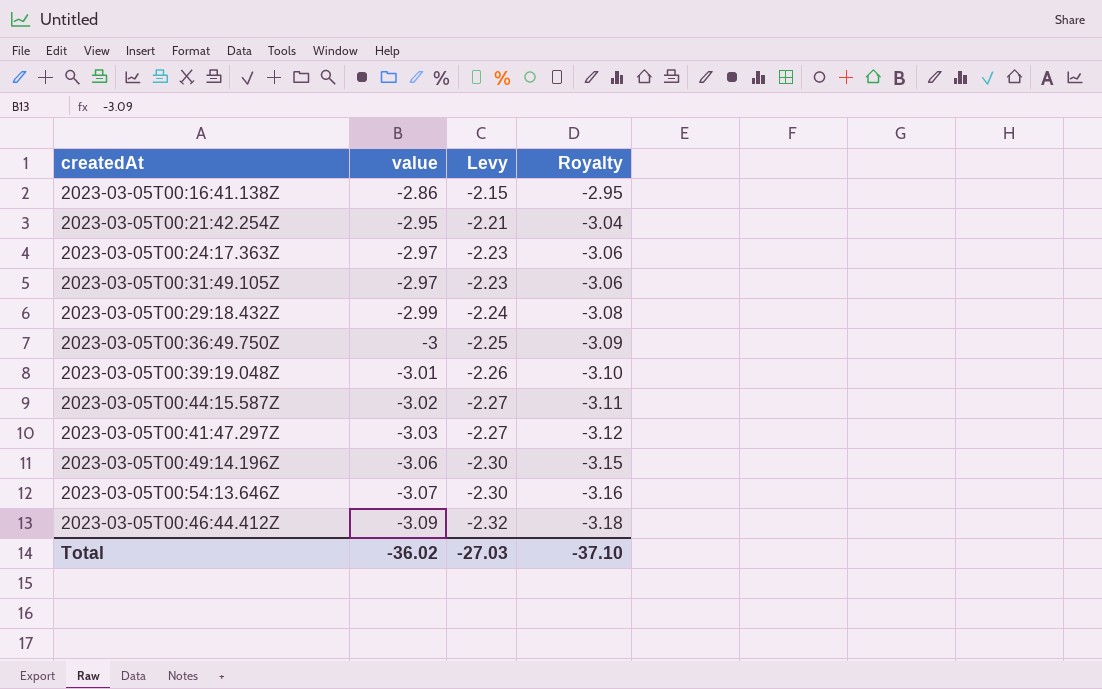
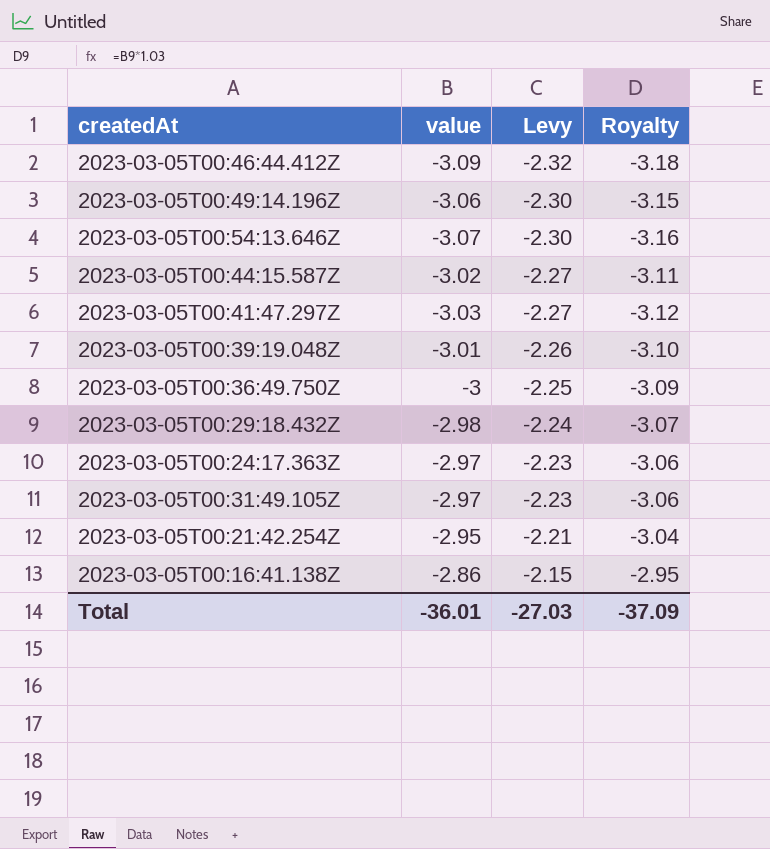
row order: value descending -> Levy ascending
2023-03-05T00:29:18.432Z | value: -2.99 -> -2.98
2023-03-05T00:29:18.432Z | Royalty: -3.08 -> -3.07
Total | value: -36.02 -> -36.01
Total | Royalty: -37.10 -> -37.09

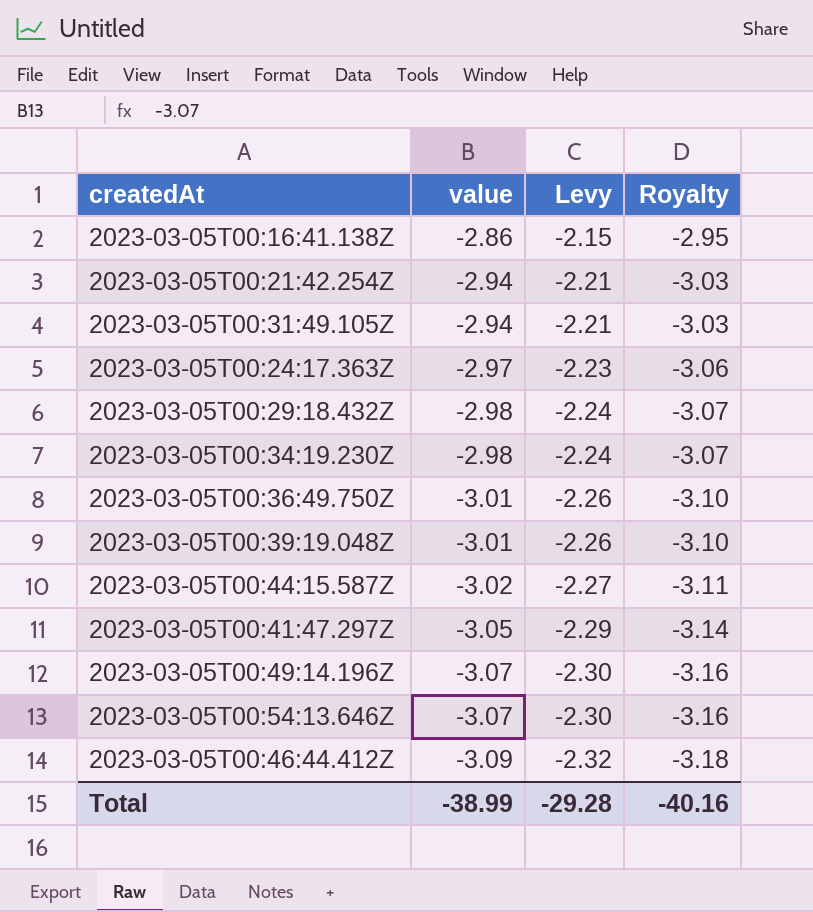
row order: Levy ascending -> value descending
2023-03-05T00:21:42.254Z | value: -2.95 -> -2.94
2023-03-05T00:21:42.254Z | Royalty: -3.04 -> -3.03
2023-03-05T00:31:49.105Z | value: -2.97 -> -2.94
2023-03-05T00:31:49.105Z | Levy: -2.23 -> -2.21
2023-03-05T00:31:49.105Z | Royalty: -3.06 -> -3.03
row 2023-03-05T00:34:19.230Z: none -> -2.98 | -2.24 | -3.07
2023-03-05T00:36:49.750Z | value: -3 -> -3.01
2023-03-05T00:36:49.750Z | Levy: -2.25 -> -2.26
2023-03-05T00:36:49.750Z | Royalty: -3.09 -> -3.10
2023-03-05T00:41:47.297Z | value: -3.03 -> -3.05
2023-03-05T00:41:47.297Z | Levy: -2.27 -> -2.29
2023-03-05T00:41:47.297Z | Royalty: -3.12 -> -3.14
2023-03-05T00:49:14.196Z | value: -3.06 -> -3.07
2023-03-05T00:49:14.196Z | Royalty: -3.15 -> -3.16
Total | value: -36.01 -> -38.99
Total | Levy: -27.03 -> -29.28
Total | Royalty: -37.09 -> -40.16

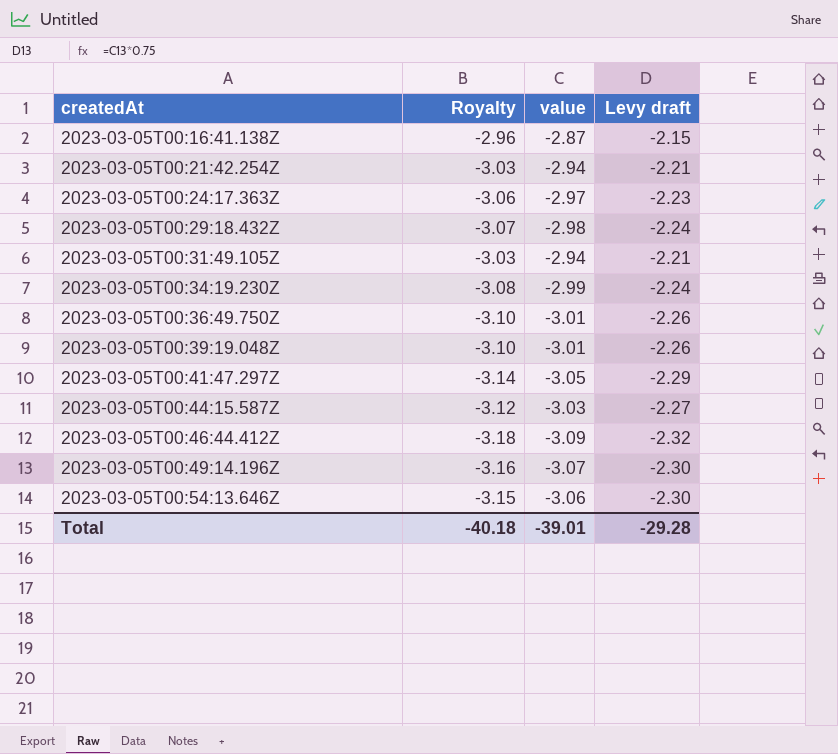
row order: value descending -> createdAt ascending
column Royalty | position: 4 -> 2
column name: Levy -> Levy draft
2023-03-05T00:16:41.138Z | Royalty: -2.95 -> -2.96
2023-03-05T00:16:41.138Z | value: -2.86 -> -2.87
2023-03-05T00:34:19.230Z | Royalty: -3.07 -> -3.08
2023-03-05T00:34:19.230Z | value: -2.98 -> -2.99
2023-03-05T00:44:15.587Z | Royalty: -3.11 -> -3.12
2023-03-05T00:44:15.587Z | value: -3.02 -> -3.03
2023-03-05T00:54:13.646Z | Royalty: -3.16 -> -3.15
2023-03-05T00:54:13.646Z | value: -3.07 -> -3.06
Total | Royalty: -40.16 -> -40.18
Total | value: -38.99 -> -39.01

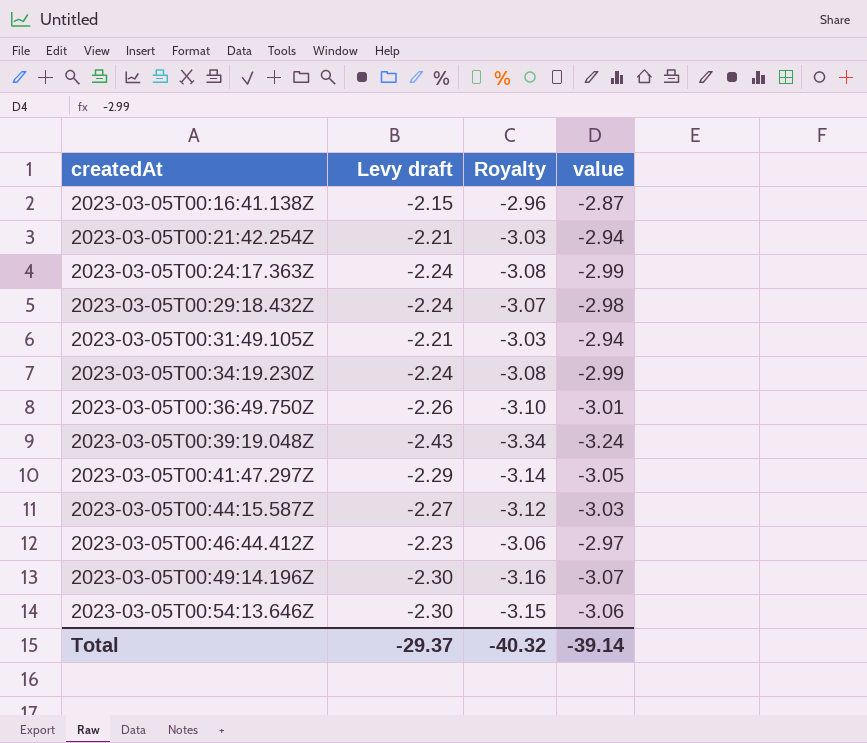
column Levy draft | position: 4 -> 2
2023-03-05T00:24:17.363Z | Levy draft: -2.23 -> -2.24
2023-03-05T00:24:17.363Z | Royalty: -3.06 -> -3.08
2023-03-05T00:24:17.363Z | value: -2.97 -> -2.99
2023-03-05T00:39:19.048Z | Levy draft: -2.26 -> -2.43
2023-03-05T00:39:19.048Z | Royalty: -3.10 -> -3.34
2023-03-05T00:39:19.048Z | value: -3.01 -> -3.24
2023-03-05T00:46:44.412Z | Levy draft: -2.32 -> -2.23
2023-03-05T00:46:44.412Z | Royalty: -3.18 -> -3.06
2023-03-05T00:46:44.412Z | value: -3.09 -> -2.97
Total | Levy draft: -29.28 -> -29.37
Total | Royalty: -40.18 -> -40.32
Total | value: -39.01 -> -39.14

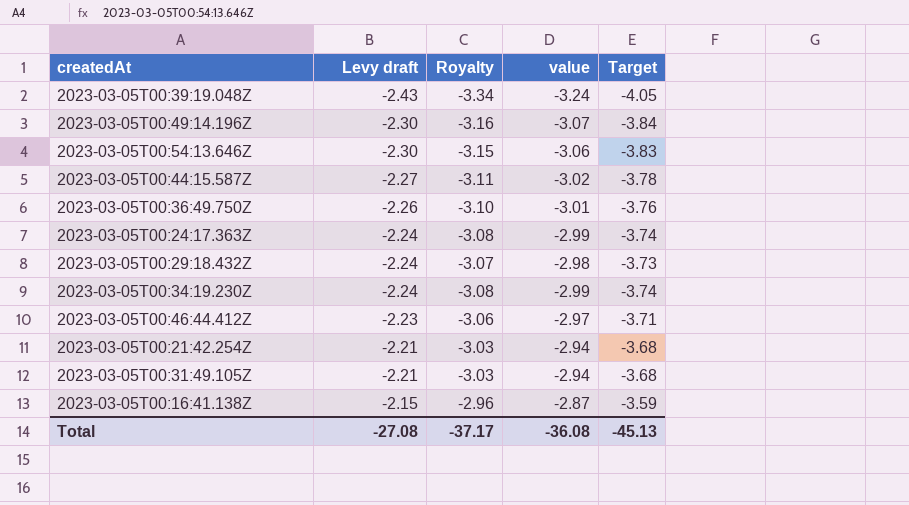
row order: createdAt ascending -> Levy draft ascending
column Target | formula: none -> [value] * 1.25
row 2023-03-05T00:41:47.297Z: -2.29 | -3.14 | -3.05 -> none
2023-03-05T00:44:15.587Z | Royalty: -3.12 -> -3.11
2023-03-05T00:44:15.587Z | value: -3.03 -> -3.02
Total | Levy draft: -29.37 -> -27.08
Total | Royalty: -40.32 -> -37.17
Total | value: -39.14 -> -36.08

